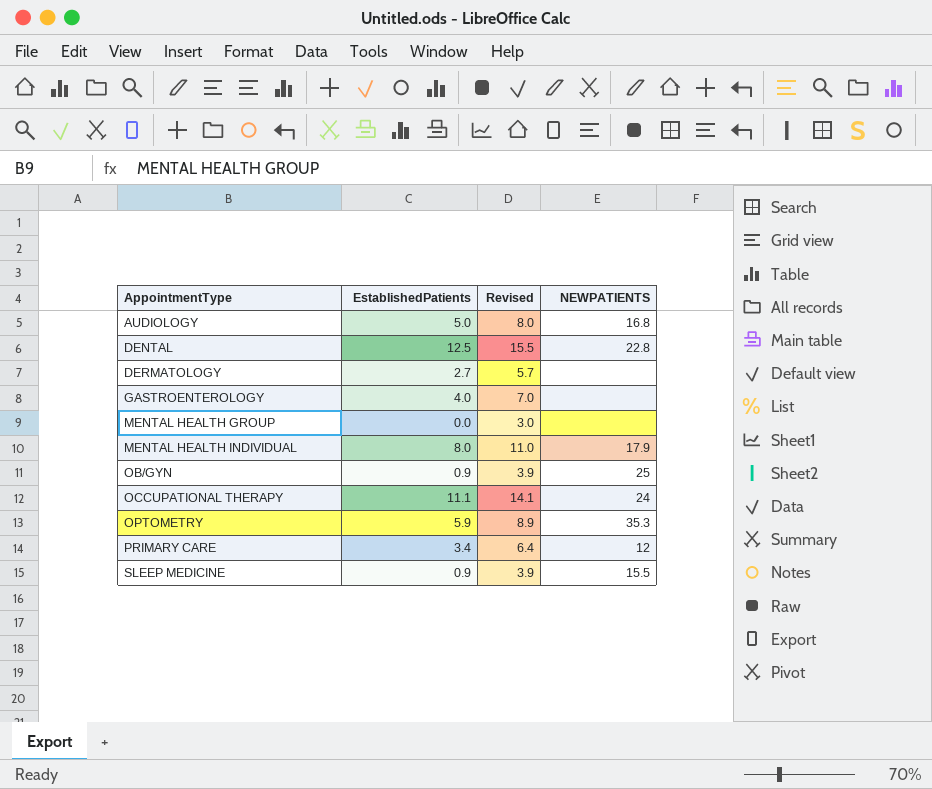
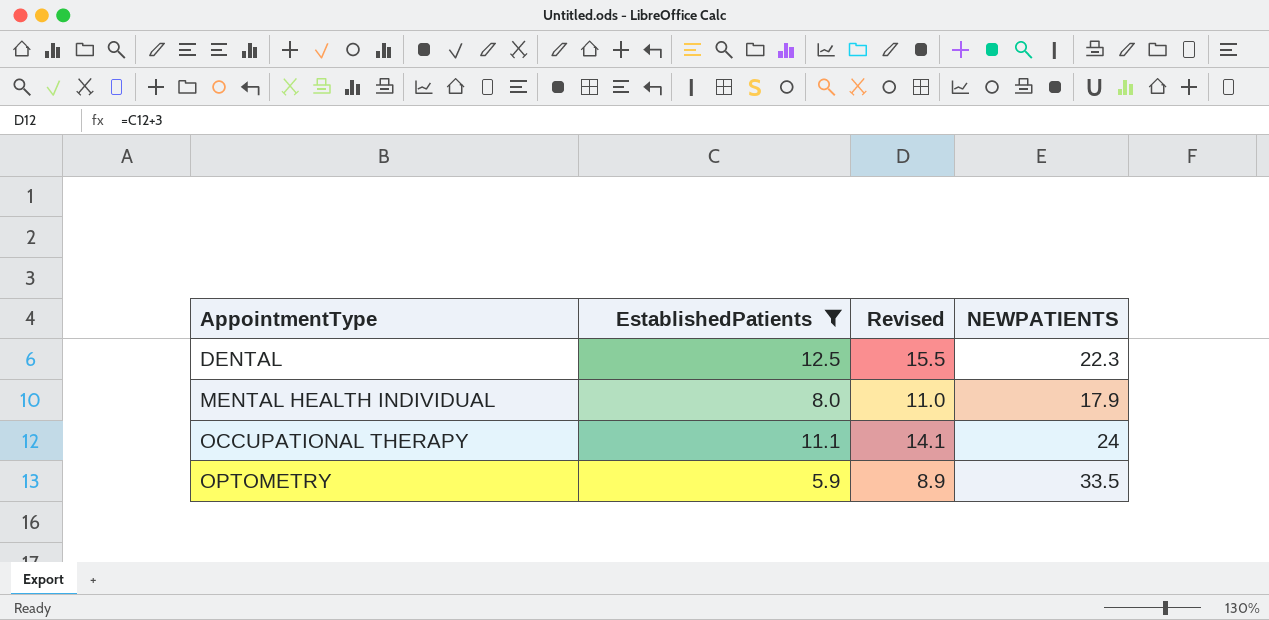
filter: none -> EstablishedPatients >= 5.9
DENTAL | NEWPATIENTS: 22.8 -> 22.3
OPTOMETRY | NEWPATIENTS: 35.3 -> 33.5

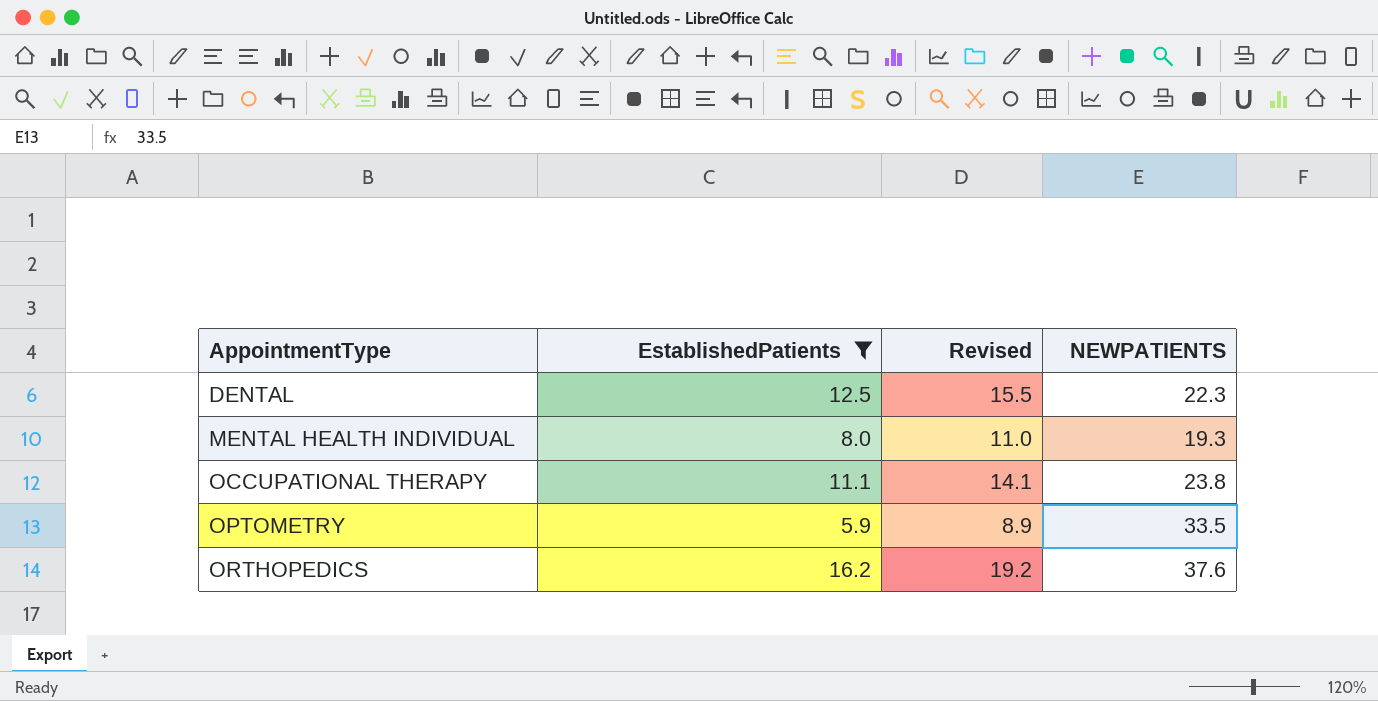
MENTAL HEALTH INDIVIDUAL | NEWPATIENTS: 17.9 -> 19.3
OCCUPATIONAL THERAPY | NEWPATIENTS: 24 -> 23.8
row ORTHOPEDICS: none -> 16.2 | 19.2 | 37.6

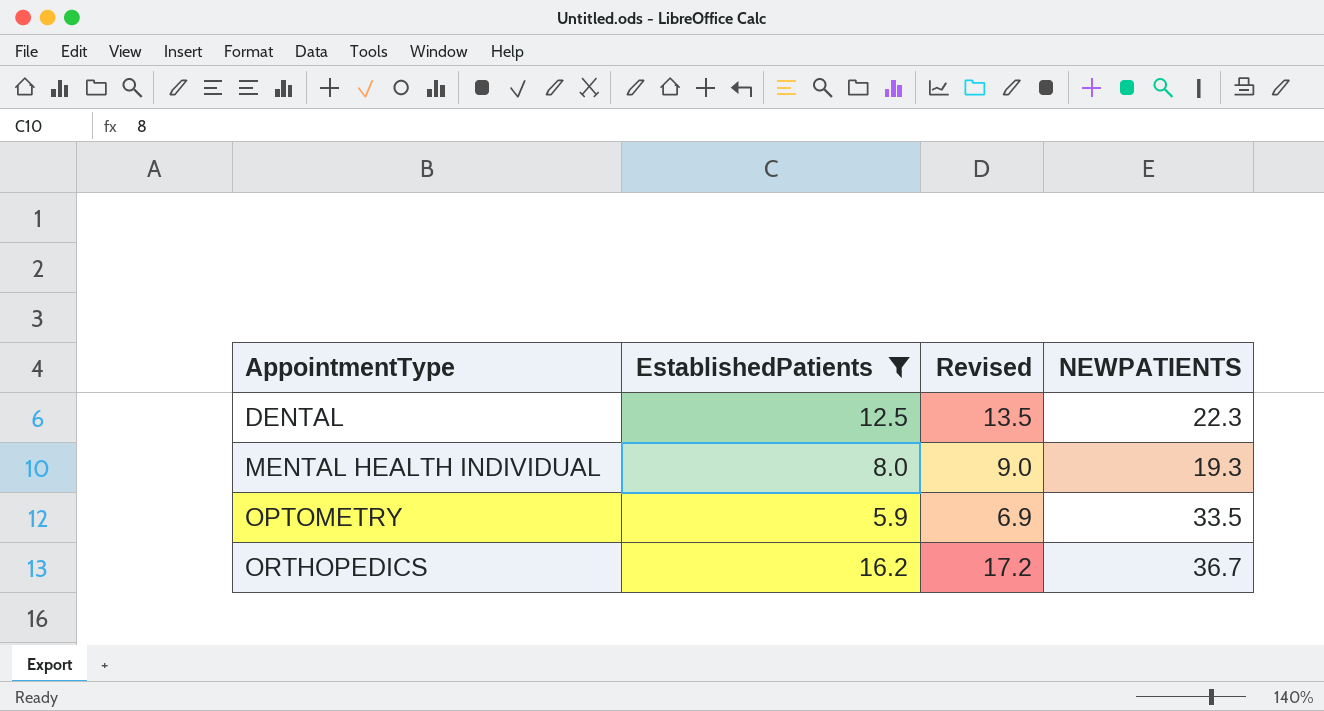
column Revised | formula: [EstablishedPatients] + 3 -> [EstablishedPatients] + 1
row OCCUPATIONAL THERAPY: 11.1 | 14.1 | 23.8 -> none
ORTHOPEDICS | NEWPATIENTS: 37.6 -> 36.7

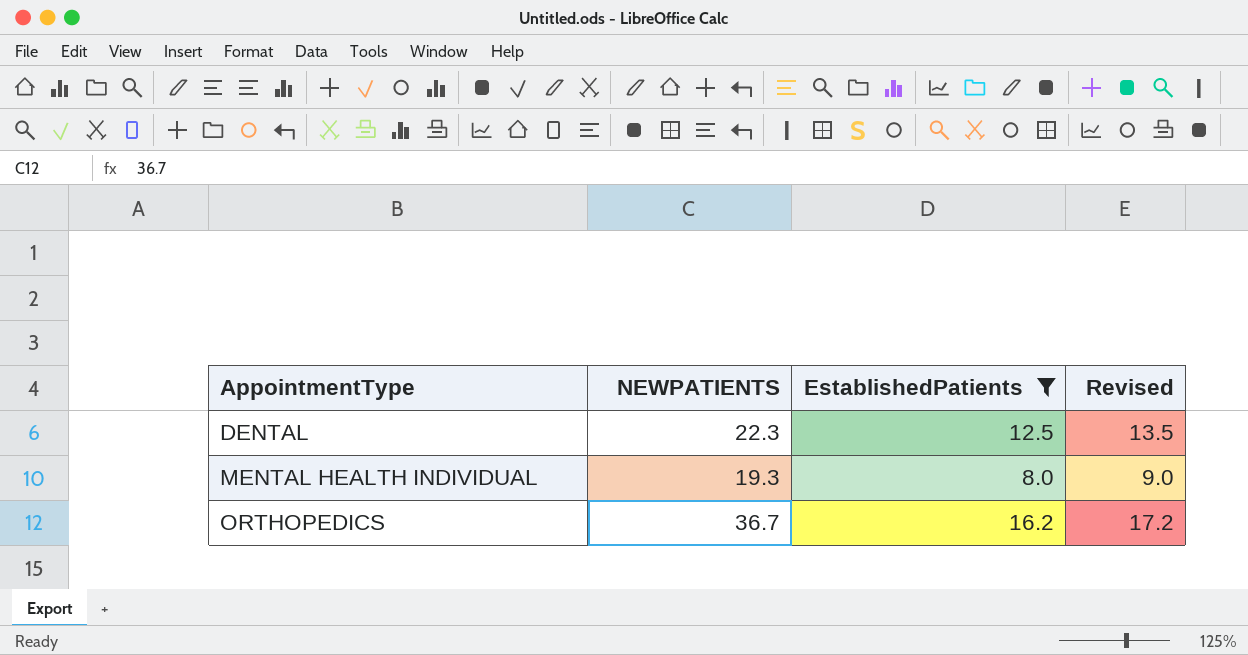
column NEWPATIENTS | position: 4 -> 2
row OPTOMETRY: 5.9 | 6.9 | 33.5 -> none

